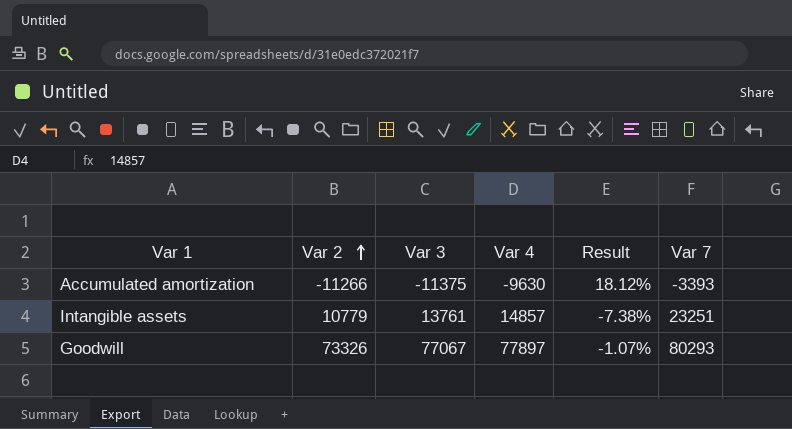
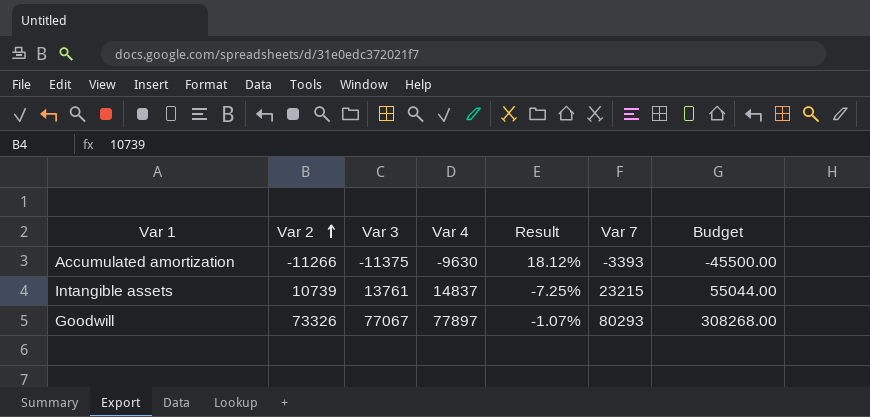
column Budget | formula: none -> [Var 3] * 4
Intangible assets | Var 2: 10779 -> 10739
Intangible assets | Var 4: 14857 -> 14837
Intangible assets | Result: -7.38% -> -7.25%
Intangible assets | Var 7: 23251 -> 23215

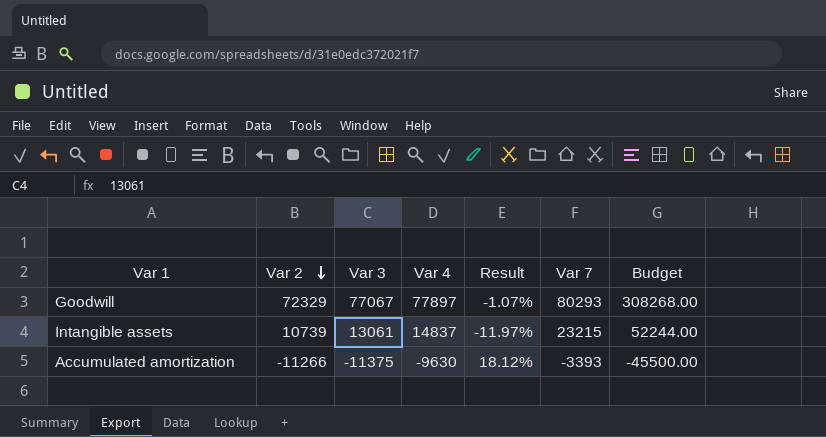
row order: Var 2 ascending -> Var 2 descending
Goodwill | Var 2: 73326 -> 72329
Intangible assets | Var 3: 13761 -> 13061
Intangible assets | Result: -7.25% -> -11.97%
Intangible assets | Budget: 55044.00 -> 52244.00

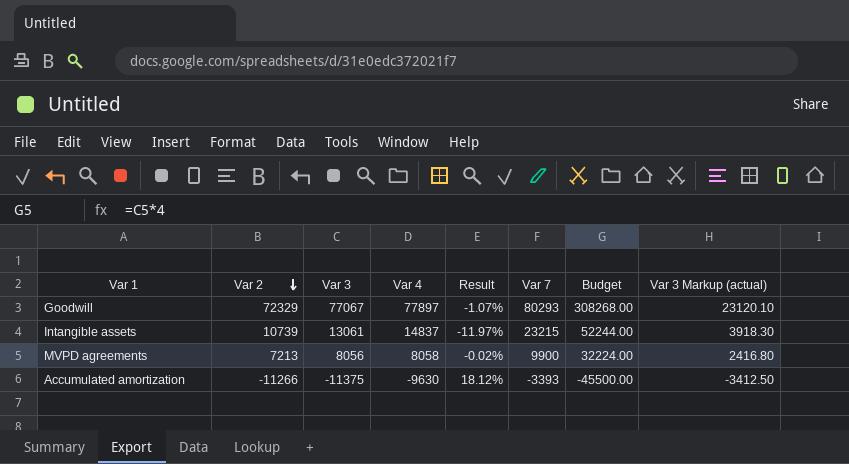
column Var 3 Markup (actual) | formula: none -> [Var 3] * 0.3
row MVPD agreements: none -> 7213 | 8056 | 8058 | -0.02% | 9900 | 32224.00 | 2416.80

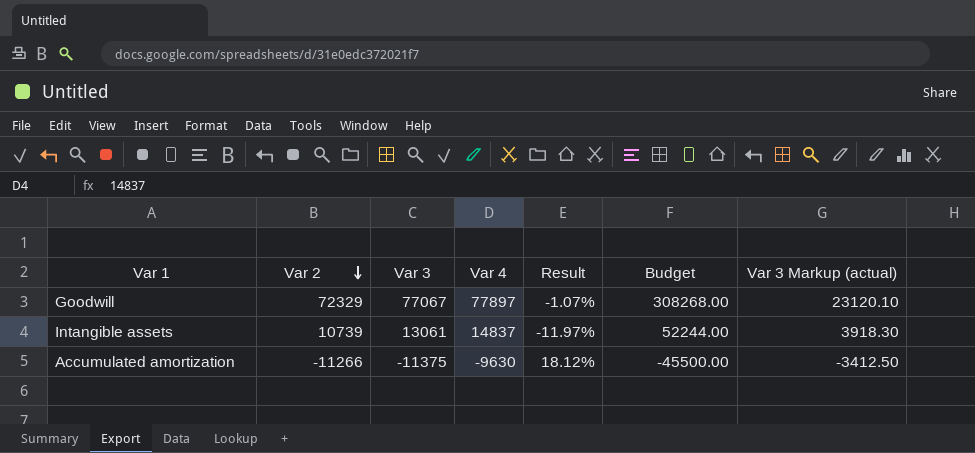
column Var 7 | position: 6 -> none
row MVPD agreements: 7213 | 8056 | 8058 | -0.02% | 9900 | 32224.00 | 2416.80 -> none

